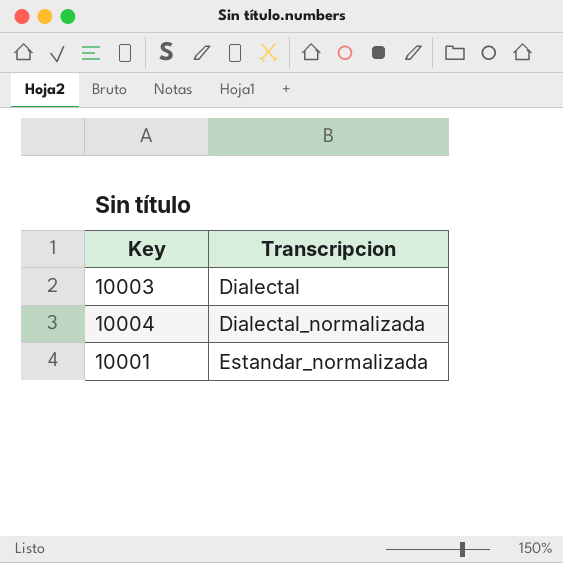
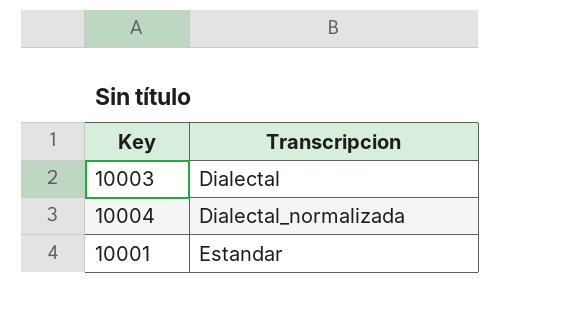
10001 | Transcripcion: Estandar_normalizada -> Estandar

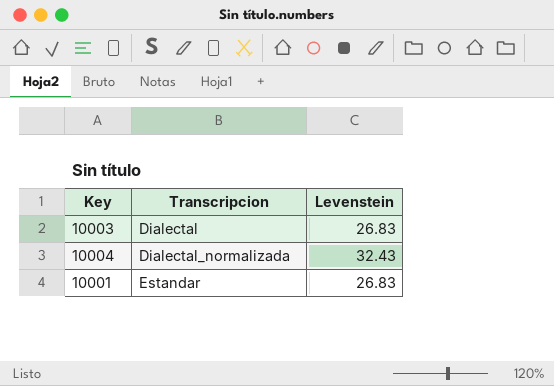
column Levenstein | position: none -> 3

